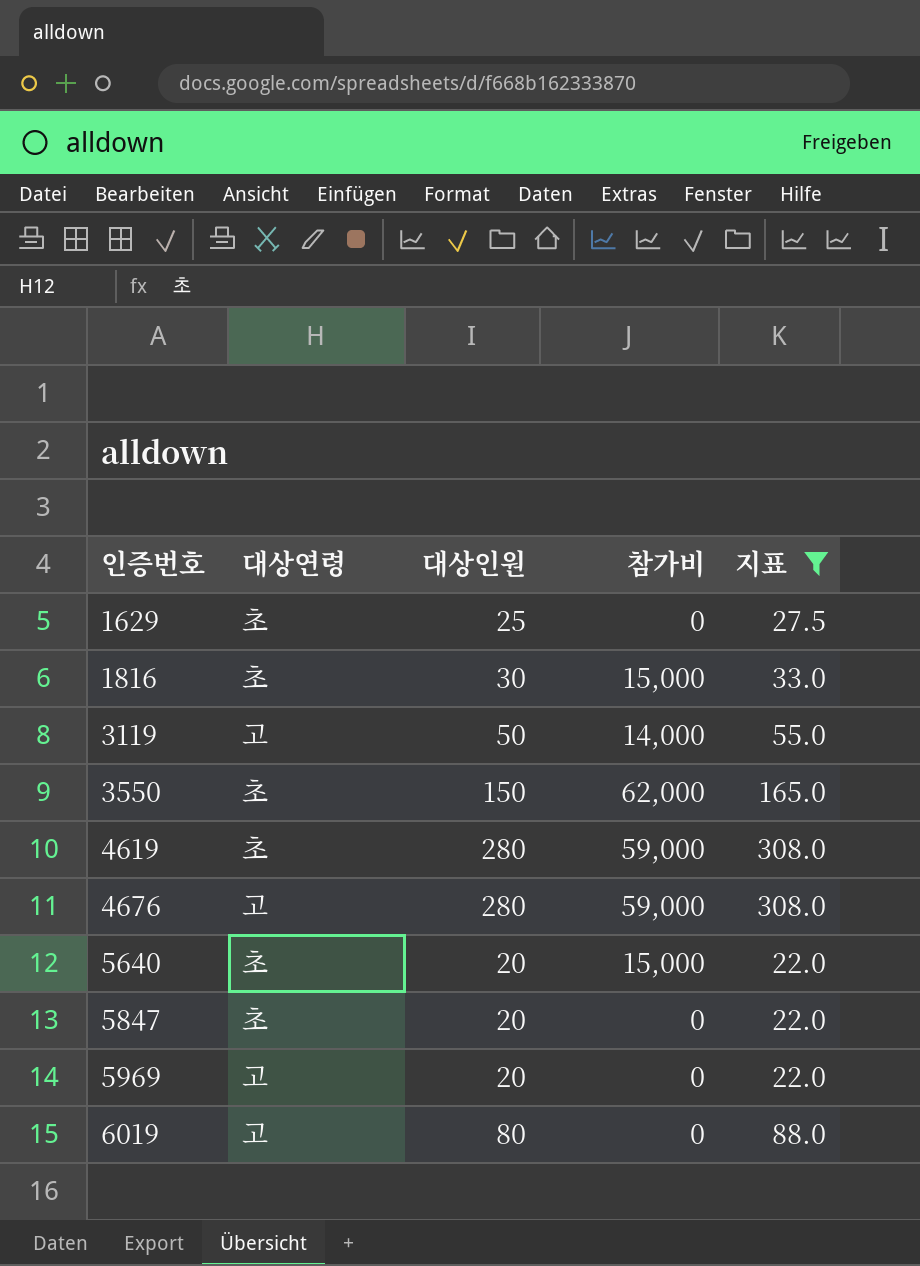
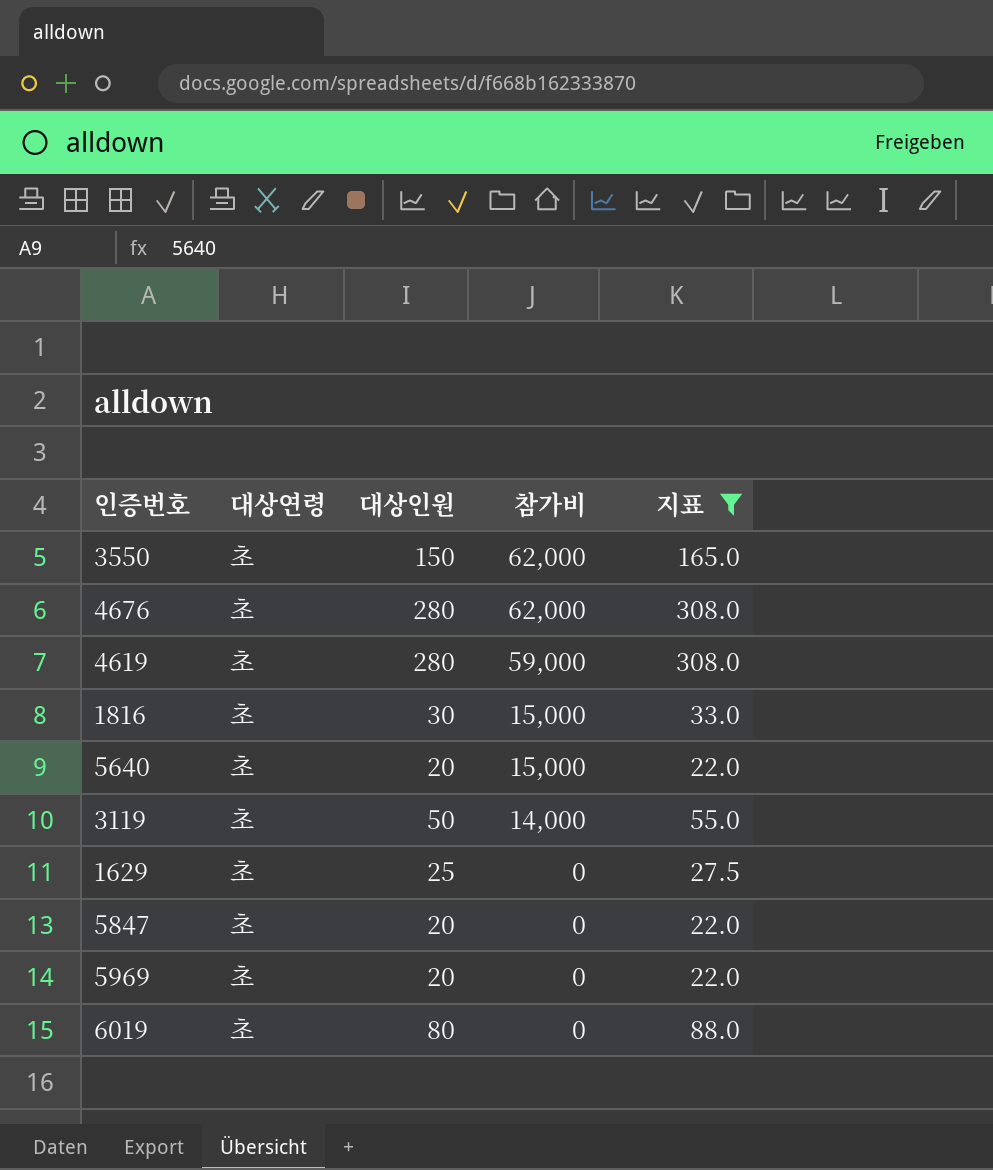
row order: 인증번호 ascending -> 참가비 descending
4676 | 대상연령: 고 -> 초
4676 | 참가비: 59,000 -> 62,000
3119 | 대상연령: 고 -> 초
5969 | 대상연령: 고 -> 초
6019 | 대상연령: 고 -> 초

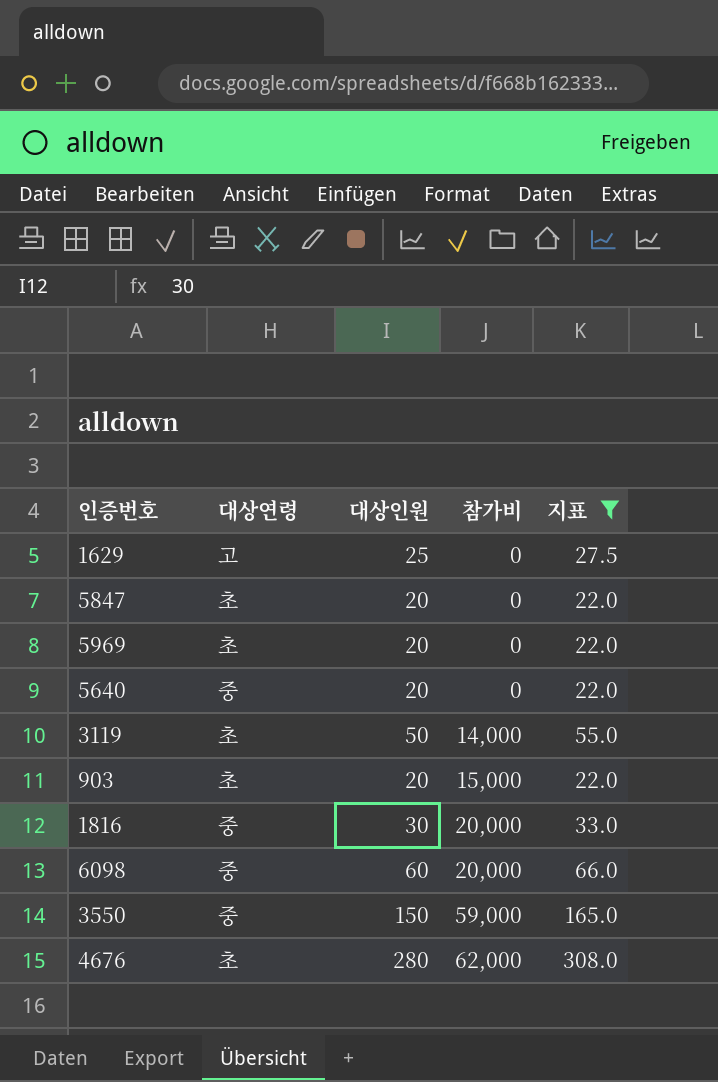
row order: 참가비 descending -> 참가비 ascending
row 4619: 초 | 280 | 59,000 | 308.0 -> none
row 6019: 초 | 80 | 0 | 88.0 -> none
1629 | 대상연령: 초 -> 고
5640 | 대상연령: 초 -> 중
5640 | 참가비: 15,000 -> 0
row 903: none -> 초 | 20 | 15,000 | 22.0
1816 | 대상연령: 초 -> 중
1816 | 참가비: 15,000 -> 20,000
row 6098: none -> 중 | 60 | 20,000 | 66.0
3550 | 대상연령: 초 -> 중
3550 | 참가비: 62,000 -> 59,000

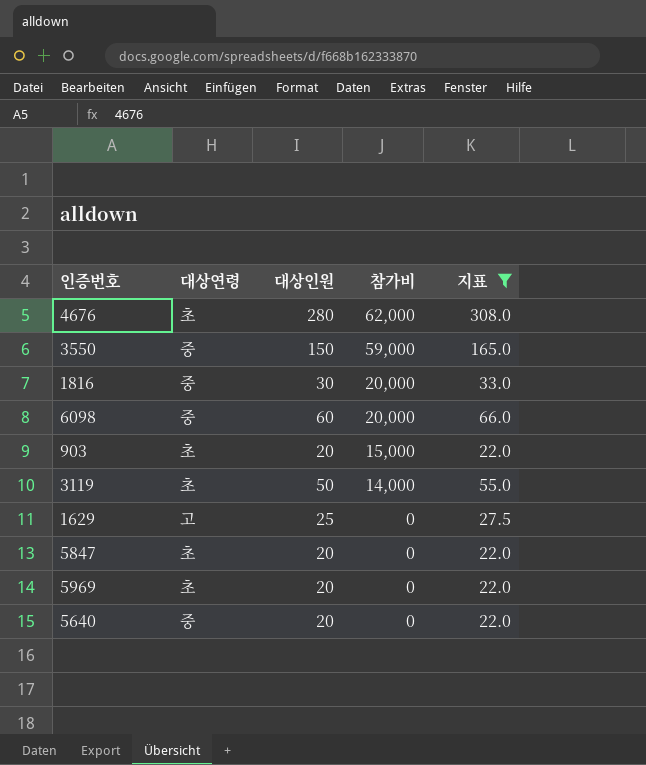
row order: 참가비 ascending -> 참가비 descending

